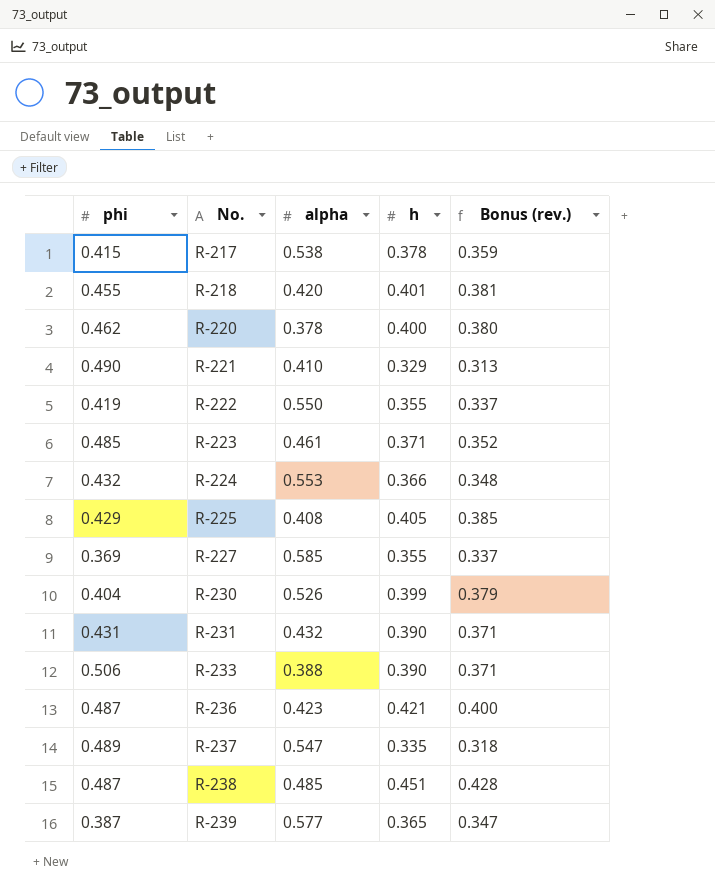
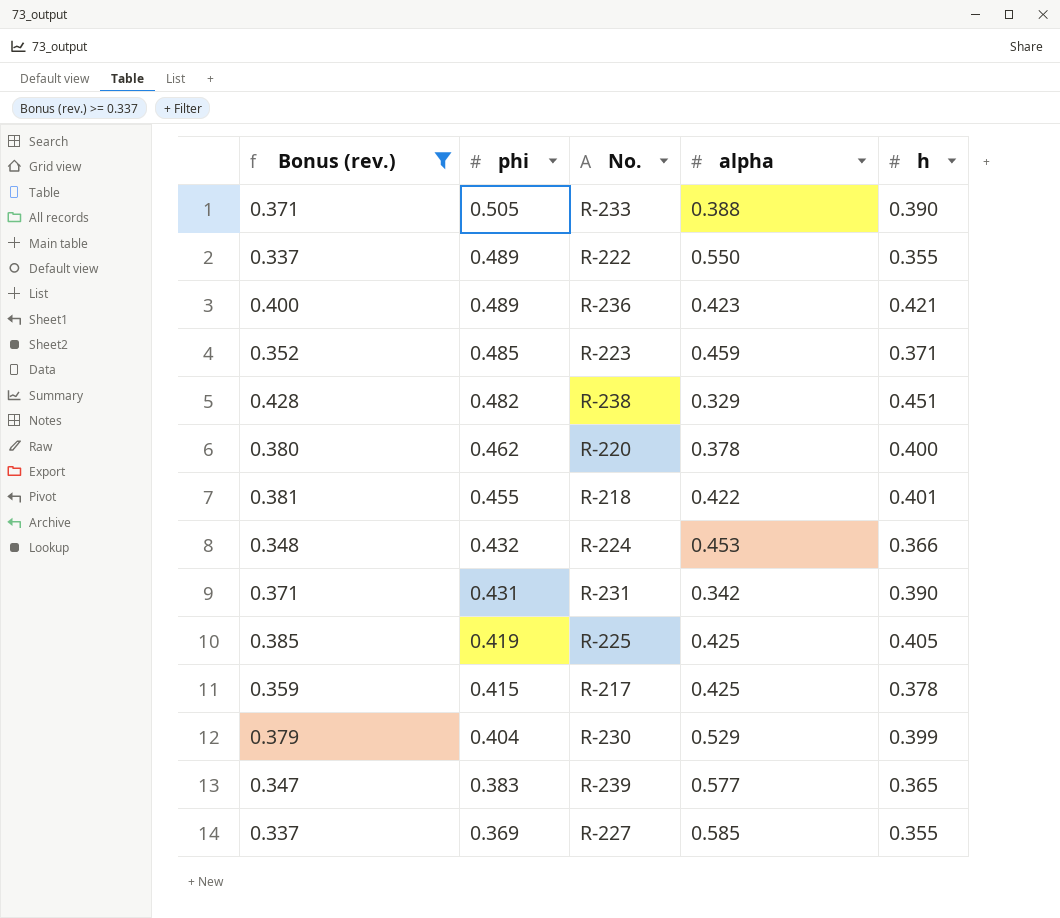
filter: none -> Bonus (rev.) >= 0.337
row order: No. ascending -> phi descending
column Bonus (rev.) | position: 5 -> 1
R-233 | phi: 0.506 -> 0.505
R-222 | phi: 0.419 -> 0.489
R-236 | phi: 0.487 -> 0.489
R-223 | alpha: 0.461 -> 0.459
R-238 | phi: 0.487 -> 0.482
R-238 | alpha: 0.485 -> 0.329
R-218 | alpha: 0.420 -> 0.422
R-224 | alpha: 0.553 -> 0.453
R-231 | alpha: 0.432 -> 0.342
R-225 | phi: 0.429 -> 0.419
R-225 | alpha: 0.408 -> 0.425
R-217 | alpha: 0.538 -> 0.425
R-230 | alpha: 0.526 -> 0.529
R-239 | phi: 0.387 -> 0.383

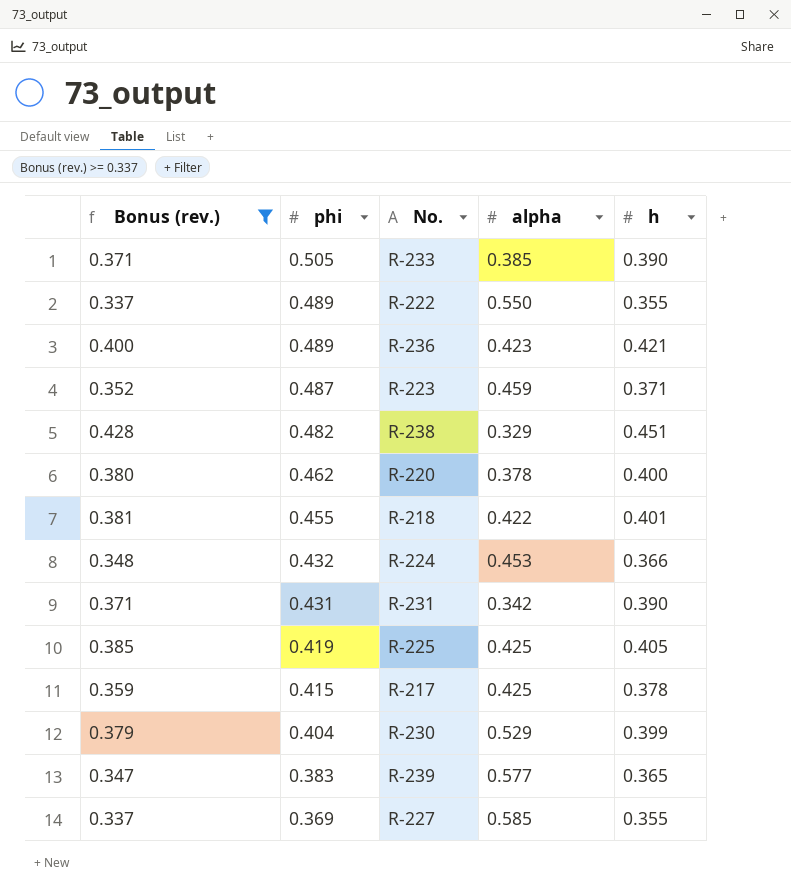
R-233 | alpha: 0.388 -> 0.385
R-223 | phi: 0.485 -> 0.487

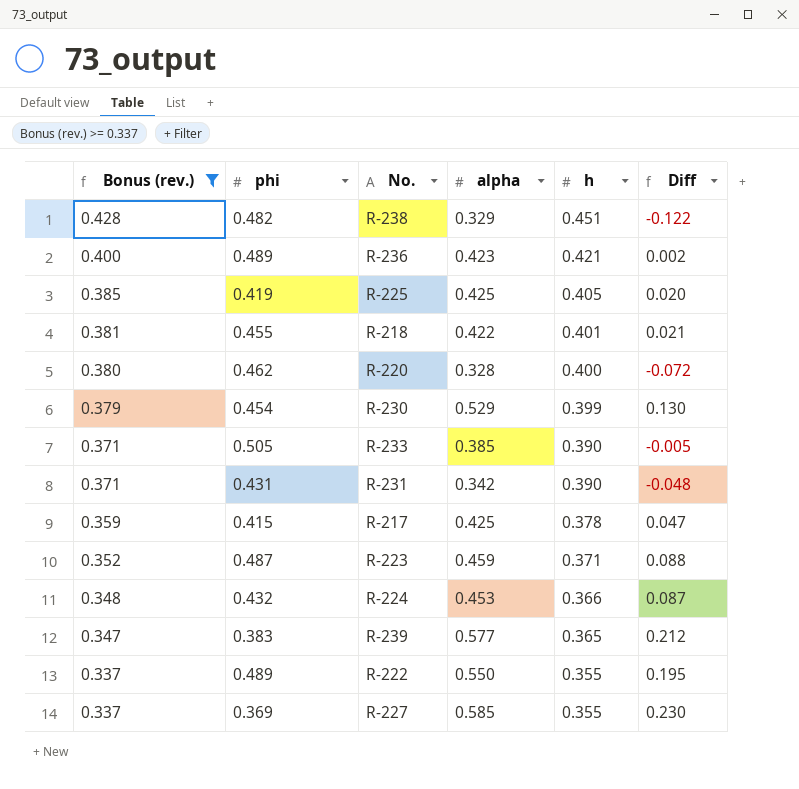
row order: phi descending -> Bonus (rev.) descending
column Diff | formula: none -> [alpha] - [h]
R-220 | alpha: 0.378 -> 0.328
R-230 | phi: 0.404 -> 0.454

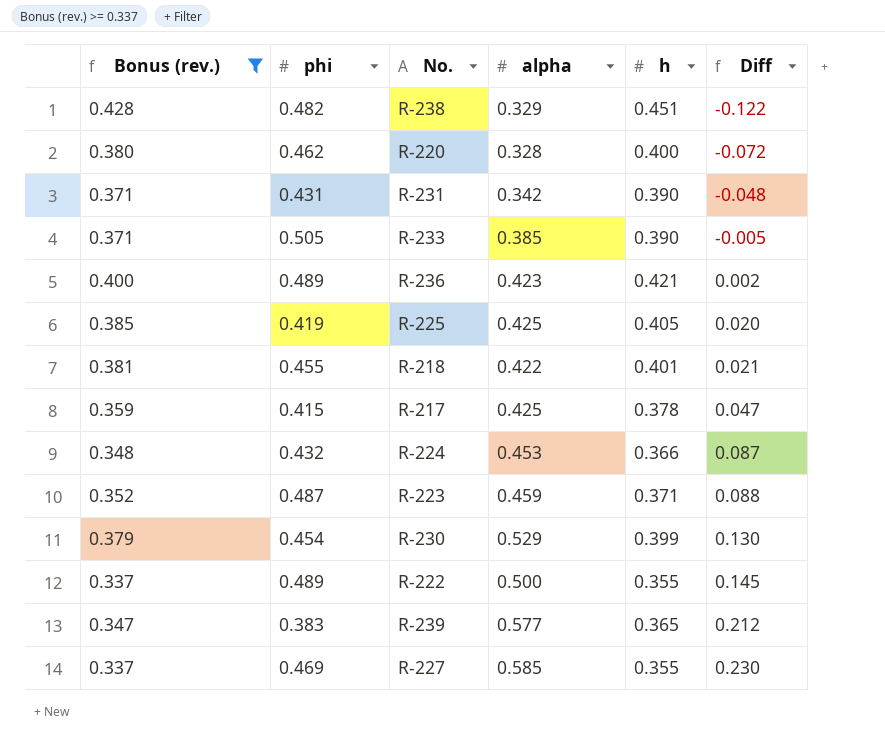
row order: Bonus (rev.) descending -> Diff ascending
R-222 | alpha: 0.550 -> 0.500
R-222 | Diff: 0.195 -> 0.145
R-227 | phi: 0.369 -> 0.469

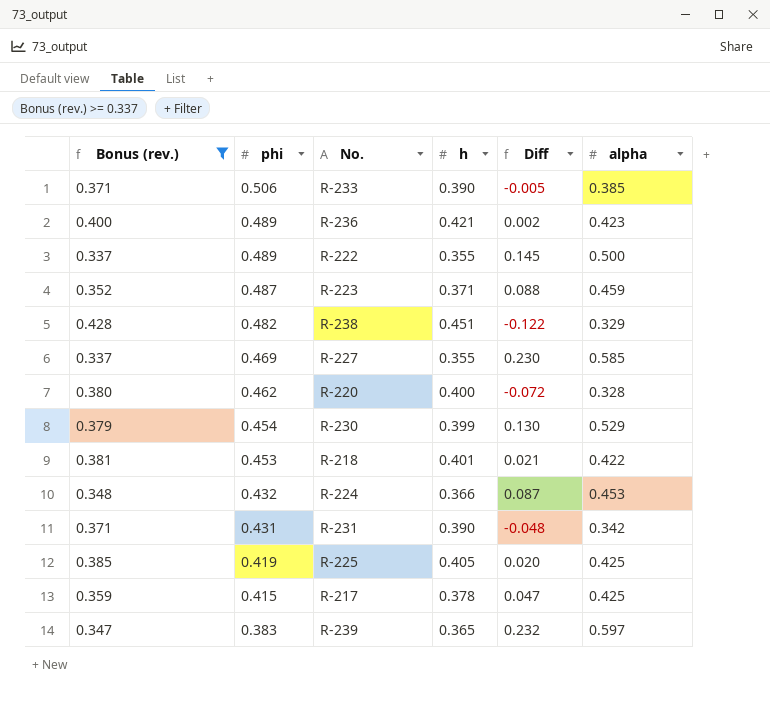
row order: Diff ascending -> phi descending
column alpha | position: 4 -> 6
R-233 | phi: 0.505 -> 0.506
R-218 | phi: 0.455 -> 0.453
R-239 | Diff: 0.212 -> 0.232
R-239 | alpha: 0.577 -> 0.597

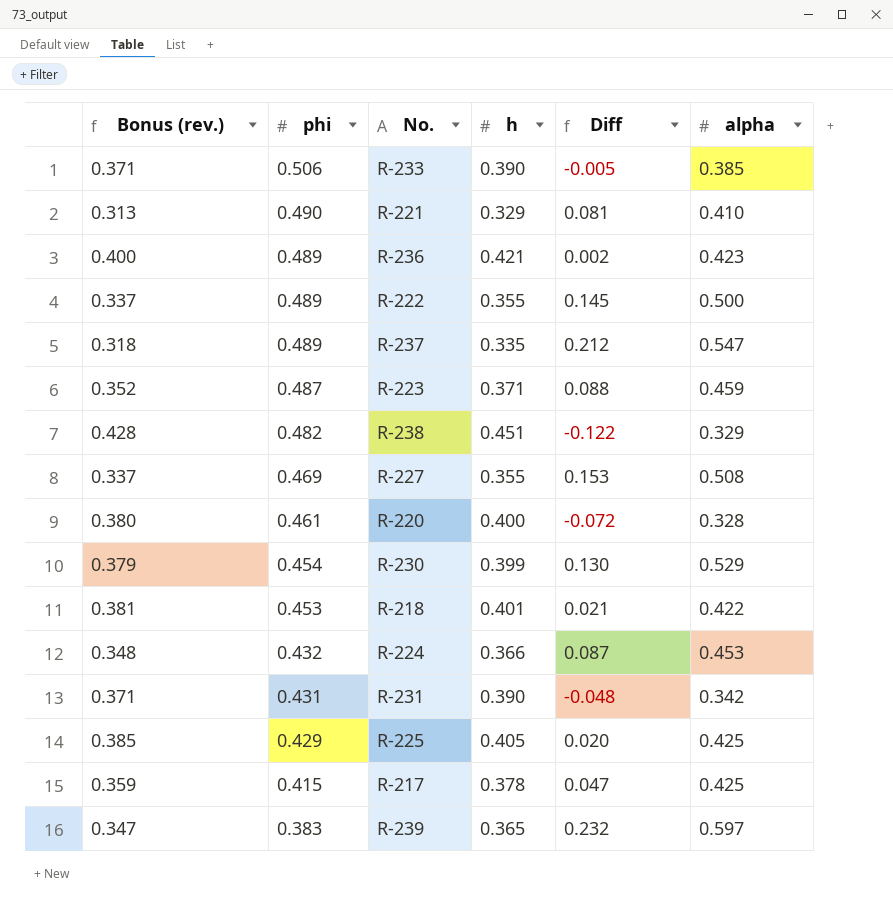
filter: Bonus (rev.) >= 0.337 -> none
R-227 | Diff: 0.230 -> 0.153
R-227 | alpha: 0.585 -> 0.508
R-220 | phi: 0.462 -> 0.461
R-225 | phi: 0.419 -> 0.429

